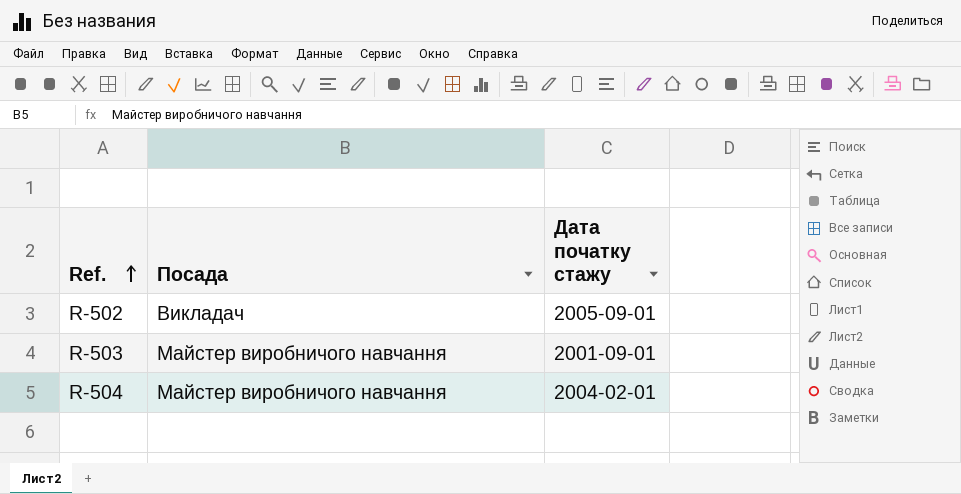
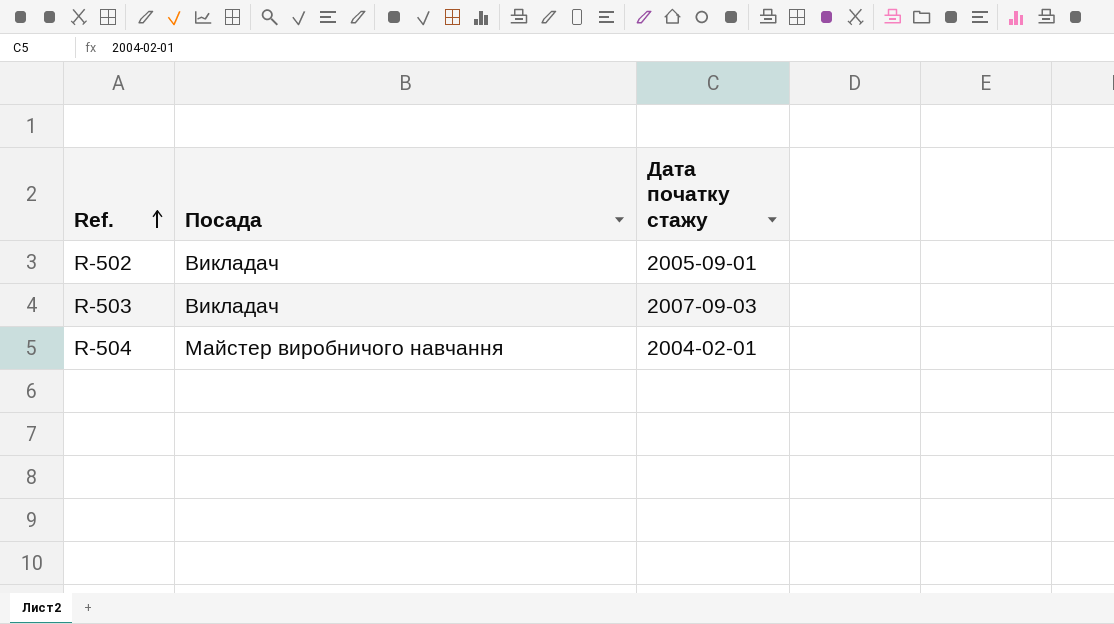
R-503 | Посада: Майстер виробничого навчання -> Викладач
R-503 | Дата початку стажу: 2001-09-01 -> 2007-09-03

